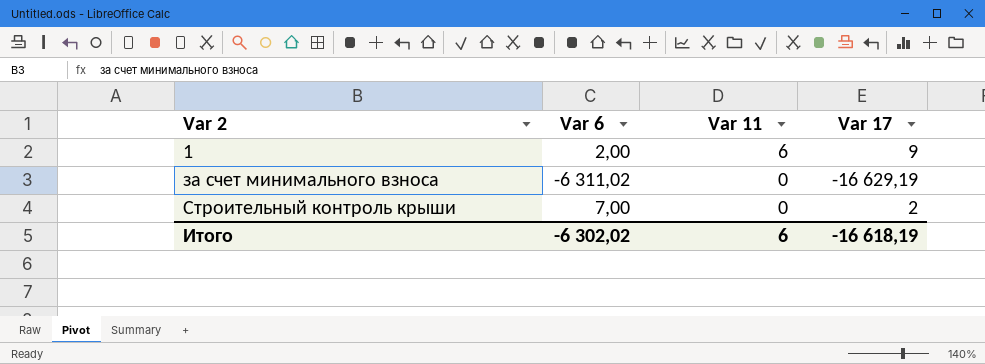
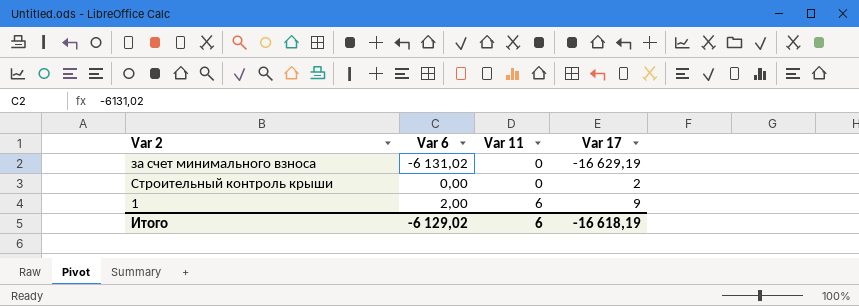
row order: Var 2 ascending -> Var 6 ascending
за счет минимального взноса | Var 6: -6 311,02 -> -6 131,02
Строительный контроль крыши | Var 6: 7,00 -> 0,00
Итого | Var 6: -6 302,02 -> -6 129,02

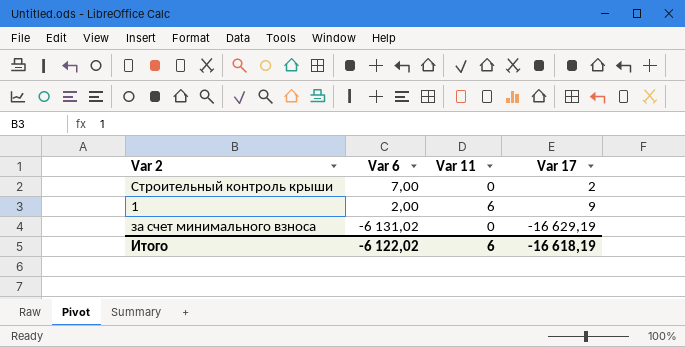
row order: Var 6 ascending -> Var 6 descending
Строительный контроль крыши | Var 6: 0,00 -> 7,00
Итого | Var 6: -6 129,02 -> -6 122,02

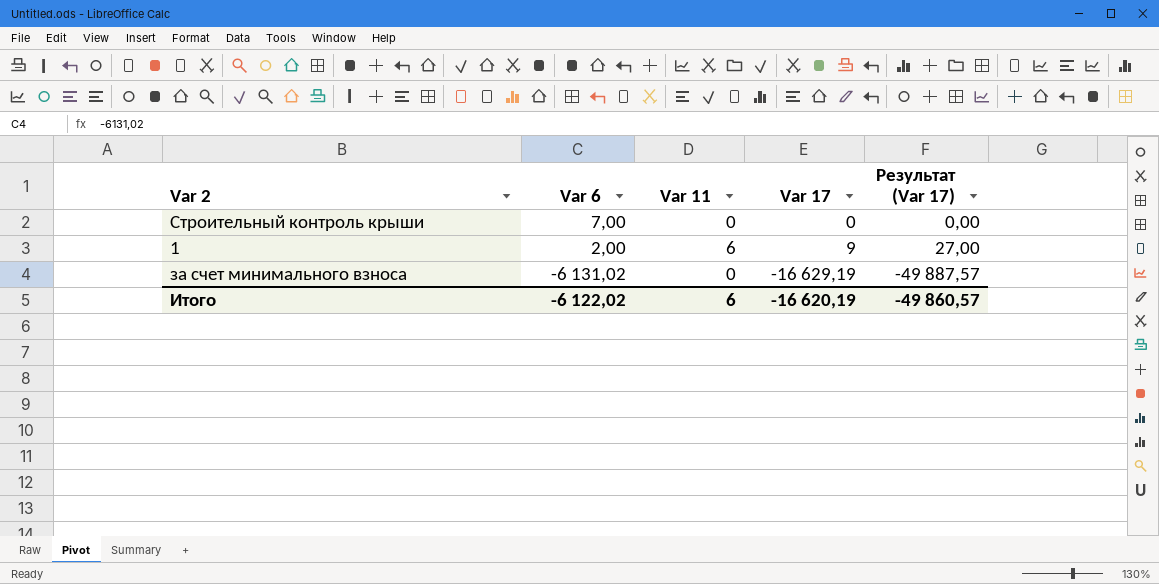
column Результат (Var 17) | formula: none -> [Var 17] * 3
Строительный контроль крыши | Var 17: 2 -> 0
Итого | Var 17: -16 618,19 -> -16 620,19

